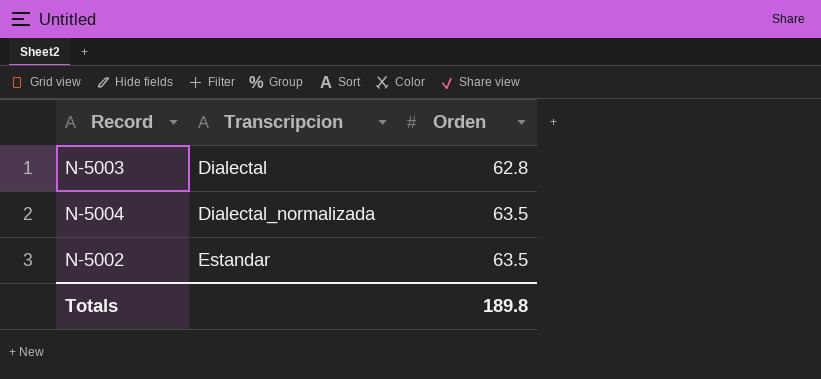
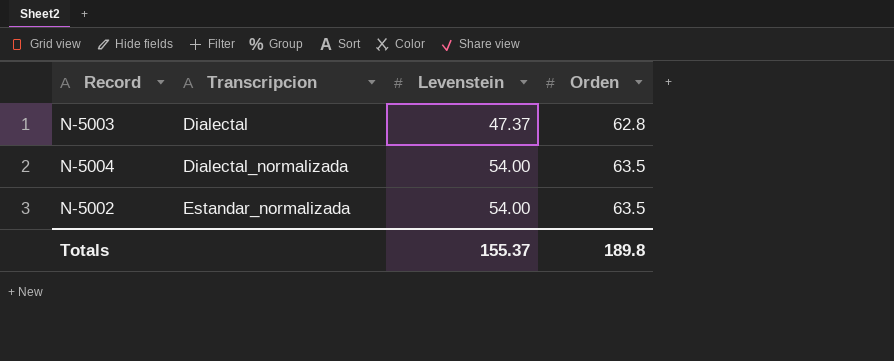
column Levenstein | position: none -> 3
N-5002 | Transcripcion: Estandar -> Estandar_normalizada

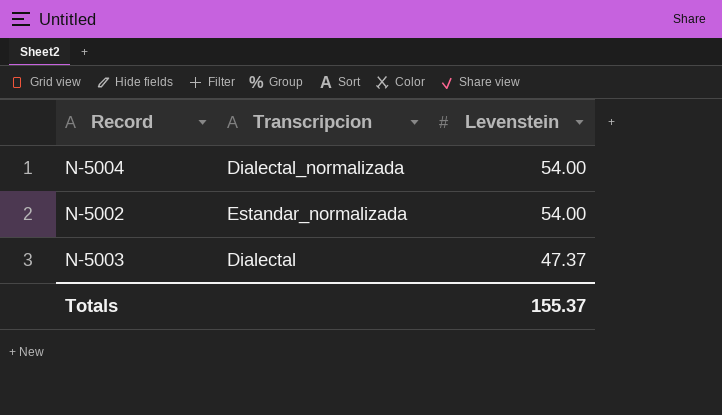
row order: Transcripcion ascending -> Levenstein descending
column Orden | position: 4 -> none

